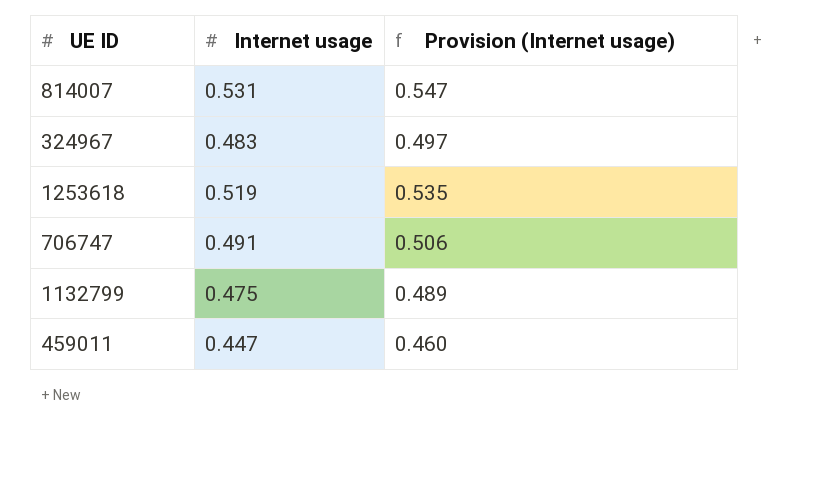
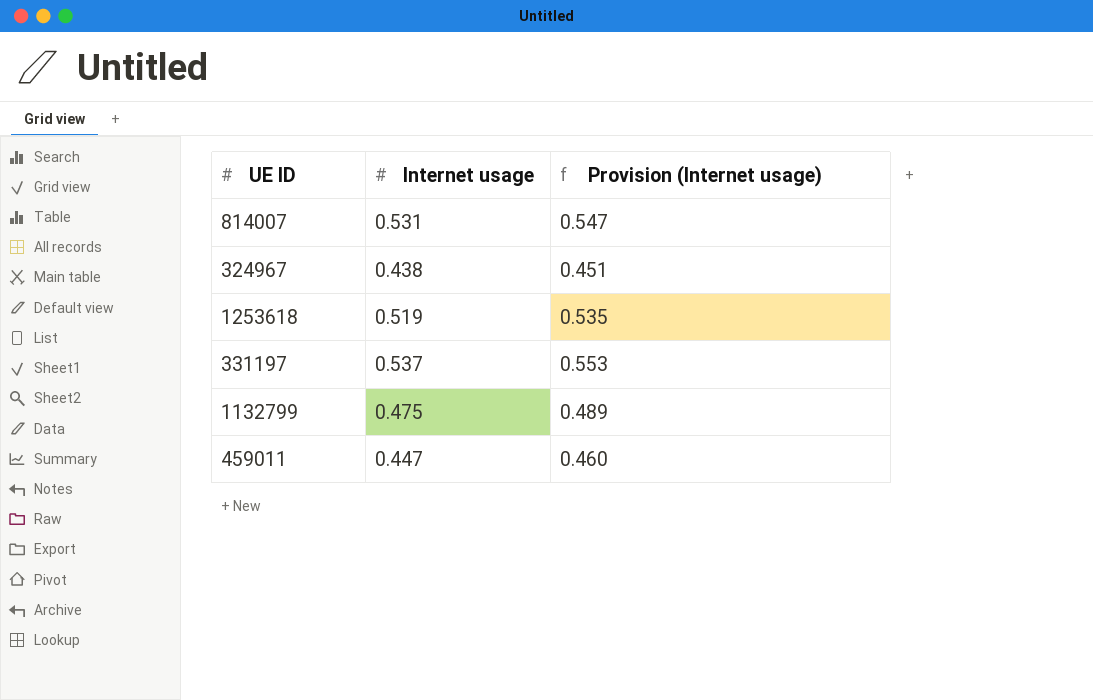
row 706747: 0.491 | 0.506 -> none
324967 | Internet usage: 0.483 -> 0.438
324967 | Provision (Internet usage): 0.497 -> 0.451
row 331197: none -> 0.537 | 0.553

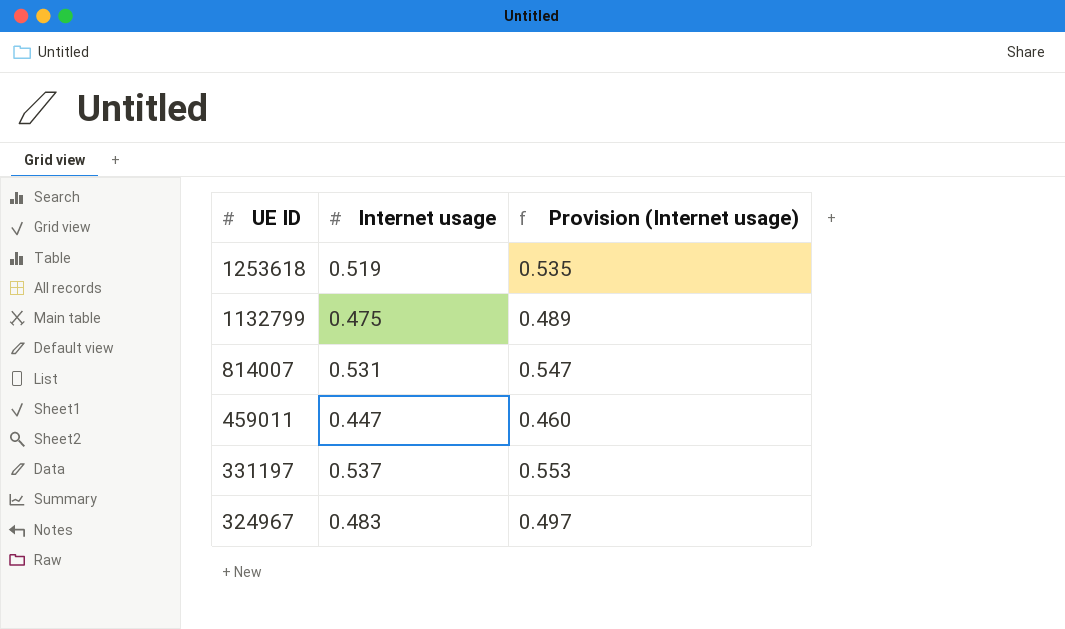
row order: none -> UE ID descending
324967 | Internet usage: 0.438 -> 0.483
324967 | Provision (Internet usage): 0.451 -> 0.497

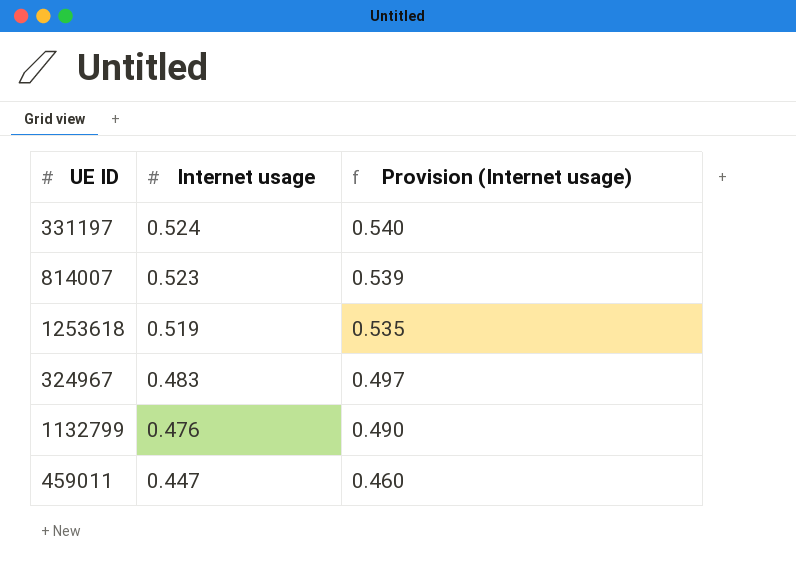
row order: UE ID descending -> Internet usage descending
331197 | Internet usage: 0.537 -> 0.524
331197 | Provision (Internet usage): 0.553 -> 0.540
814007 | Internet usage: 0.531 -> 0.523
814007 | Provision (Internet usage): 0.547 -> 0.539
1132799 | Internet usage: 0.475 -> 0.476
1132799 | Provision (Internet usage): 0.489 -> 0.490

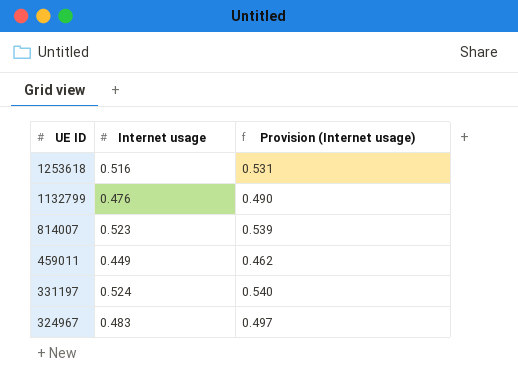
row order: Internet usage descending -> UE ID descending
1253618 | Internet usage: 0.519 -> 0.516
1253618 | Provision (Internet usage): 0.535 -> 0.531
459011 | Internet usage: 0.447 -> 0.449
459011 | Provision (Internet usage): 0.460 -> 0.462

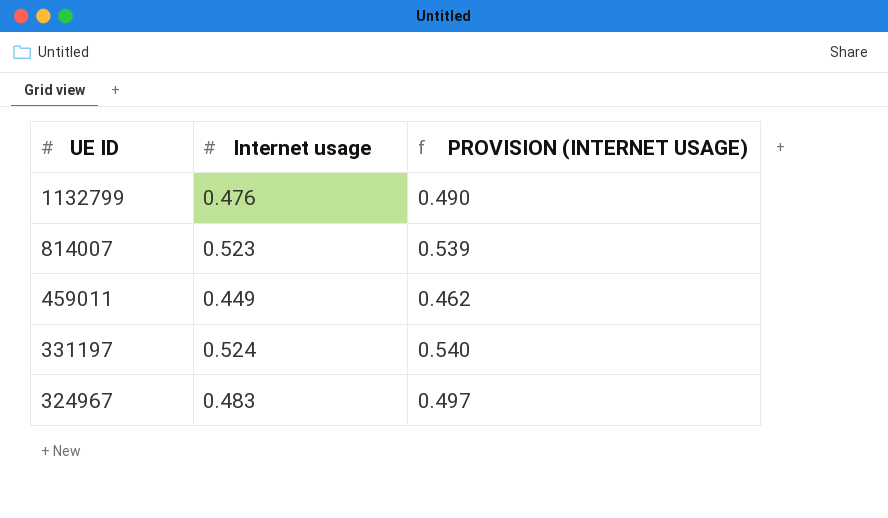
column name: Provision (Internet usage) -> PROVISION (INTERNET USAGE)
row 1253618: 0.516 | 0.531 -> none

